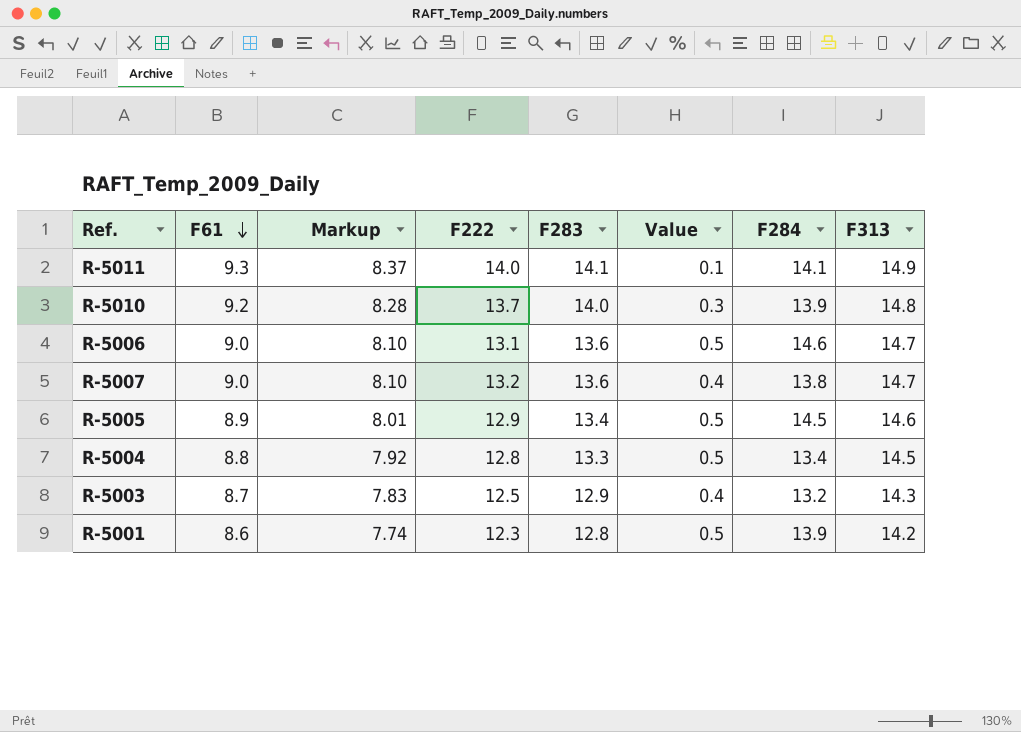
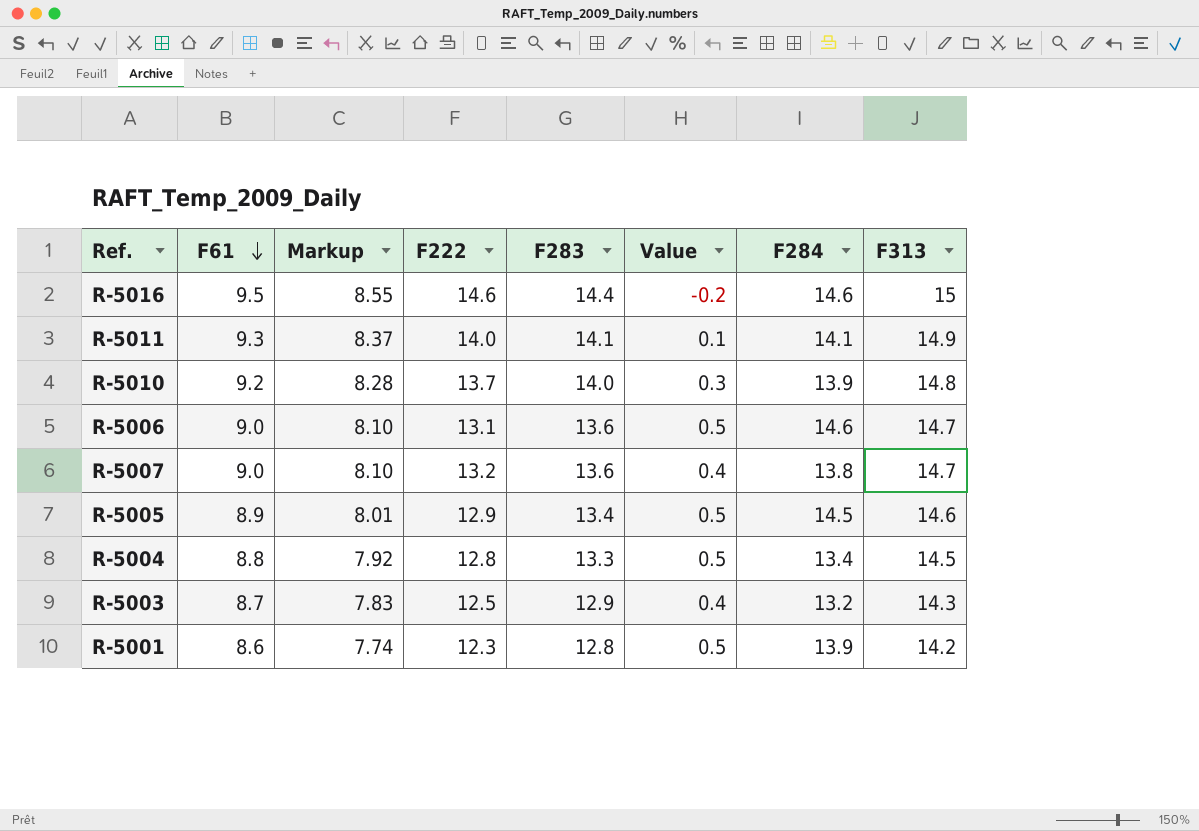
row R-5016: none -> 9.5 | 8.55 | 14.6 | 14.4 | -0.2 | 14.6 | 15

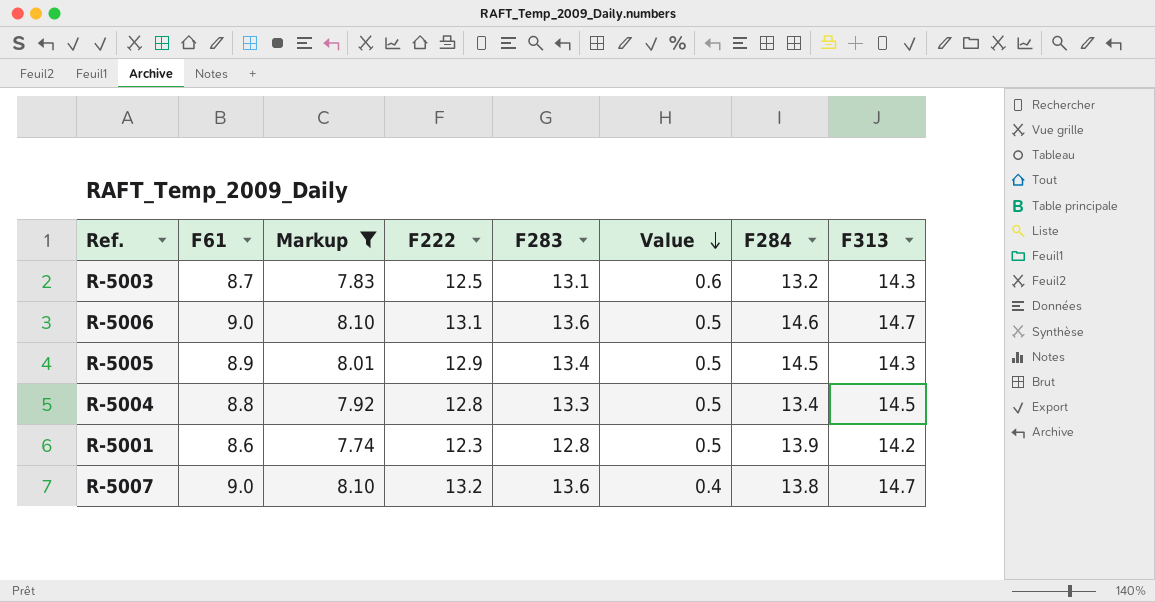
filter: none -> Markup <= 8.10
row order: F61 descending -> Value descending
R-5003 | F283: 12.9 -> 13.1
R-5003 | Value: 0.4 -> 0.6
R-5005 | F313: 14.6 -> 14.3

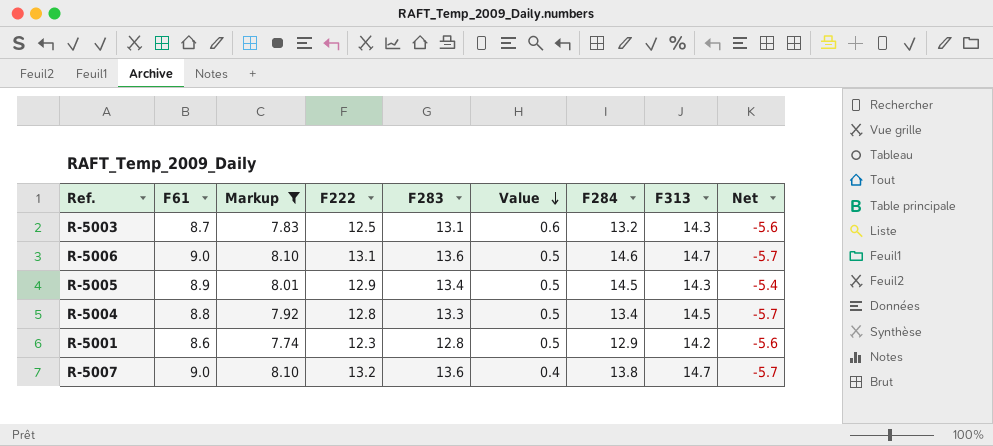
column Net | formula: none -> [F61] - [F313]
R-5001 | F284: 13.9 -> 12.9

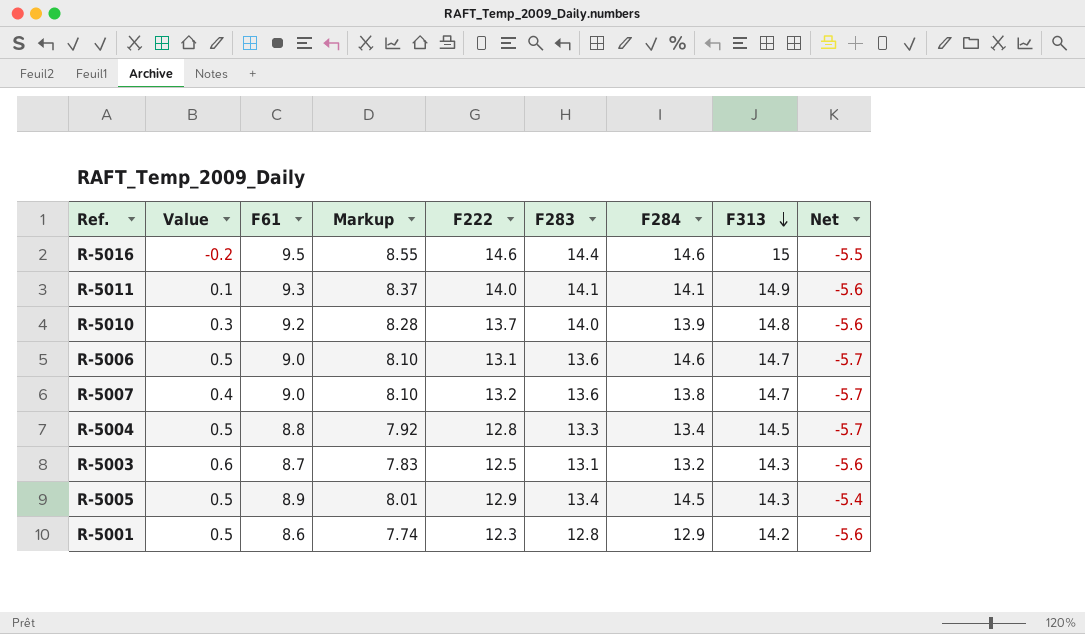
filter: Markup <= 8.10 -> none
row order: Value descending -> F313 descending
column Value | position: 6 -> 2

